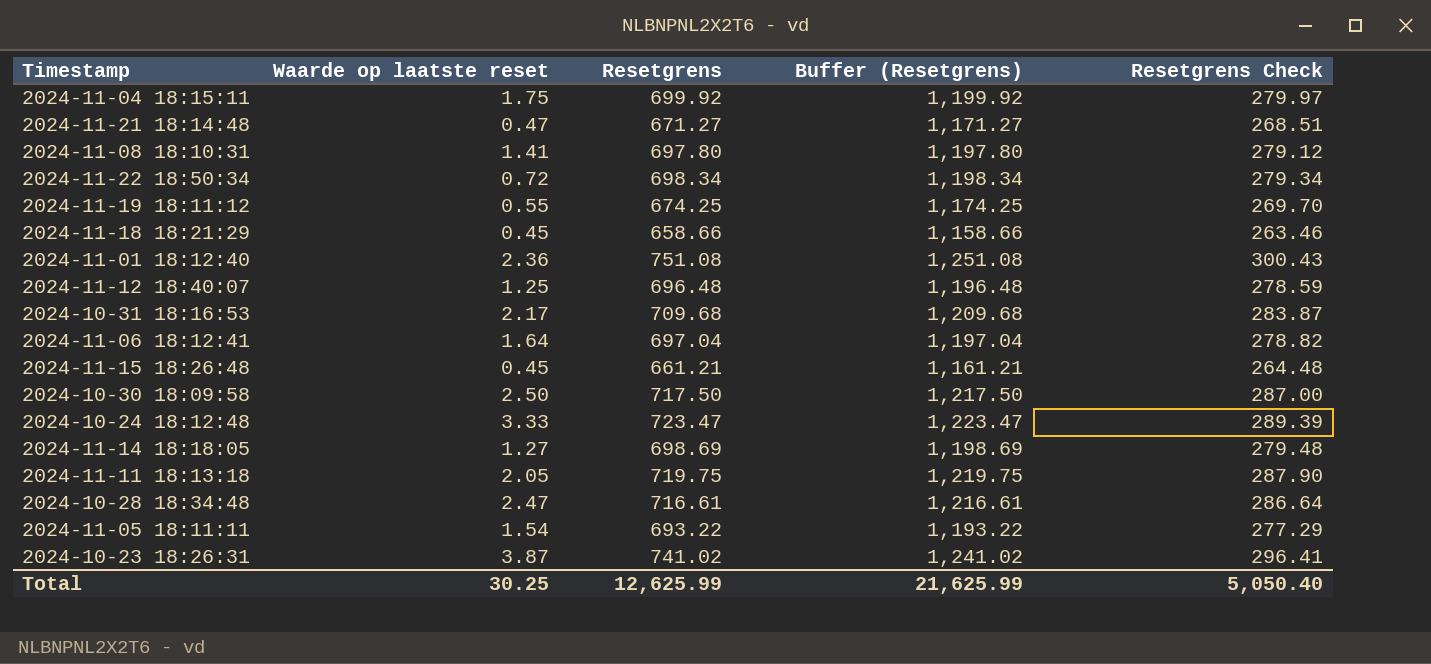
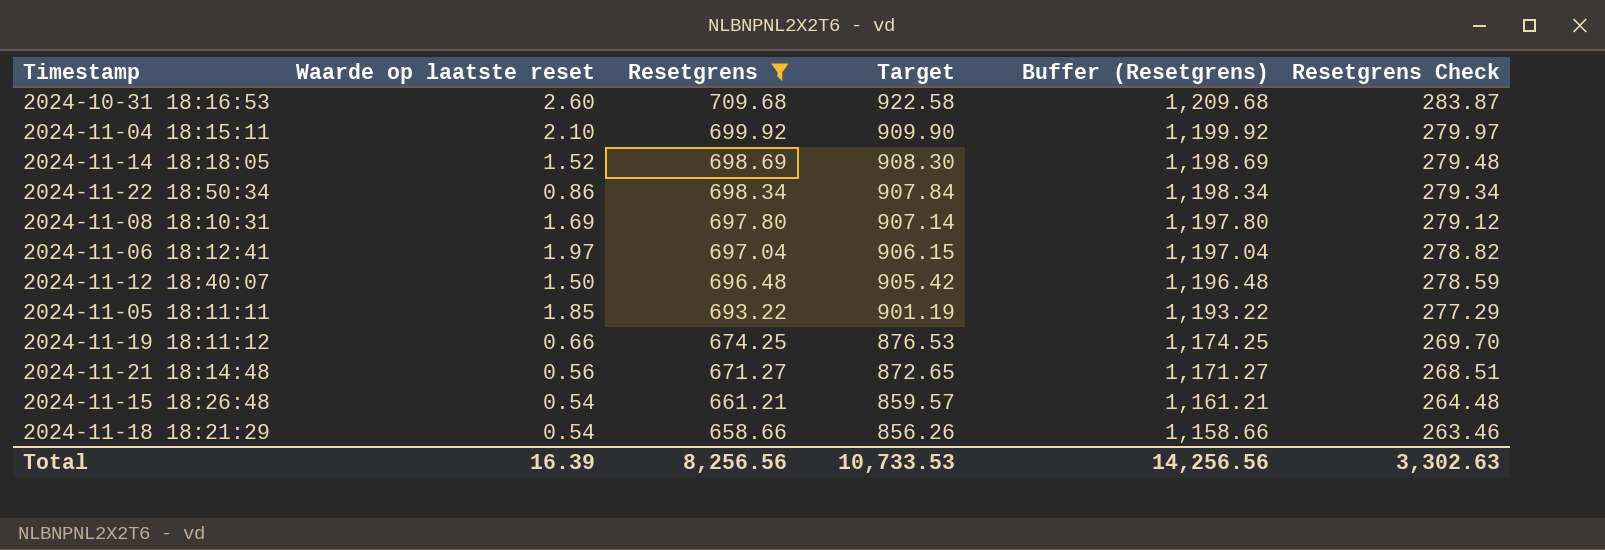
filter: none -> Resetgrens <= 709.68
row order: none -> Resetgrens descending
column Target | formula: none -> [Resetgrens] * 1.3
2024-10-31 18:16:53 | Waarde op laatste reset: 2.17 -> 2.60
2024-11-04 18:15:11 | Waarde op laatste reset: 1.75 -> 2.10
2024-11-14 18:18:05 | Waarde op laatste reset: 1.27 -> 1.52
2024-11-22 18:50:34 | Waarde op laatste reset: 0.72 -> 0.86
2024-11-08 18:10:31 | Waarde op laatste reset: 1.41 -> 1.69
2024-11-06 18:12:41 | Waarde op laatste reset: 1.64 -> 1.97
2024-11-12 18:40:07 | Waarde op laatste reset: 1.25 -> 1.50
2024-11-05 18:11:11 | Waarde op laatste reset: 1.54 -> 1.85
2024-11-19 18:11:12 | Waarde op laatste reset: 0.55 -> 0.66
2024-11-21 18:14:48 | Waarde op laatste reset: 0.47 -> 0.56
2024-11-15 18:26:48 | Waarde op laatste reset: 0.45 -> 0.54
2024-11-18 18:21:29 | Waarde op laatste reset: 0.45 -> 0.54
Total | Waarde op laatste reset: 30.25 -> 16.39
Total | Resetgrens: 12,625.99 -> 8,256.56
Total | Buffer (Resetgrens): 21,625.99 -> 14,256.56
Total | Resetgrens Check: 5,050.40 -> 3,302.63

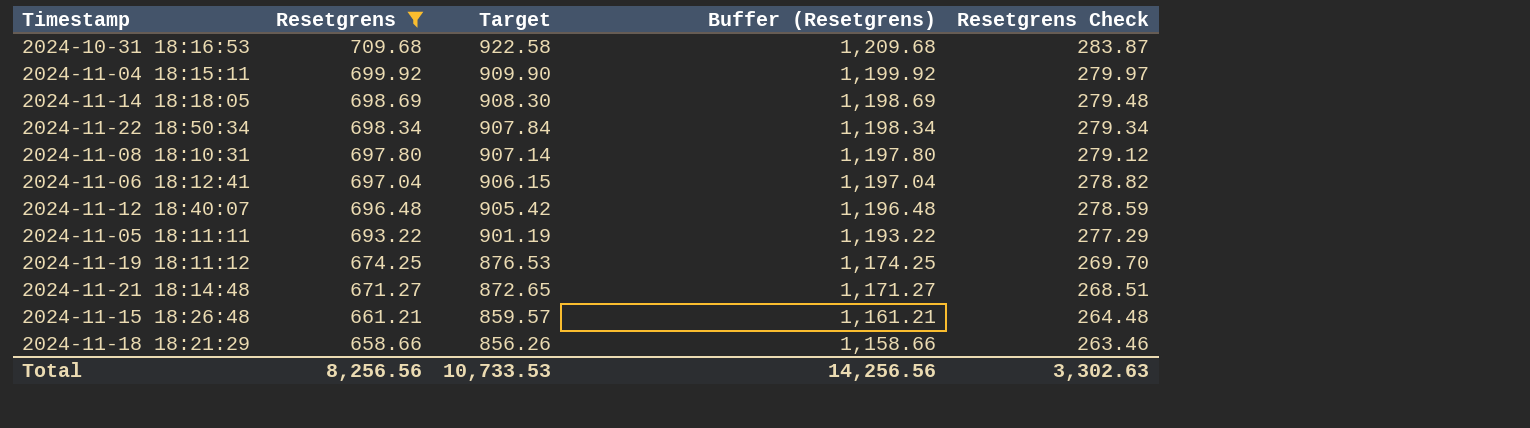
column Waarde op laatste reset | position: 2 -> none

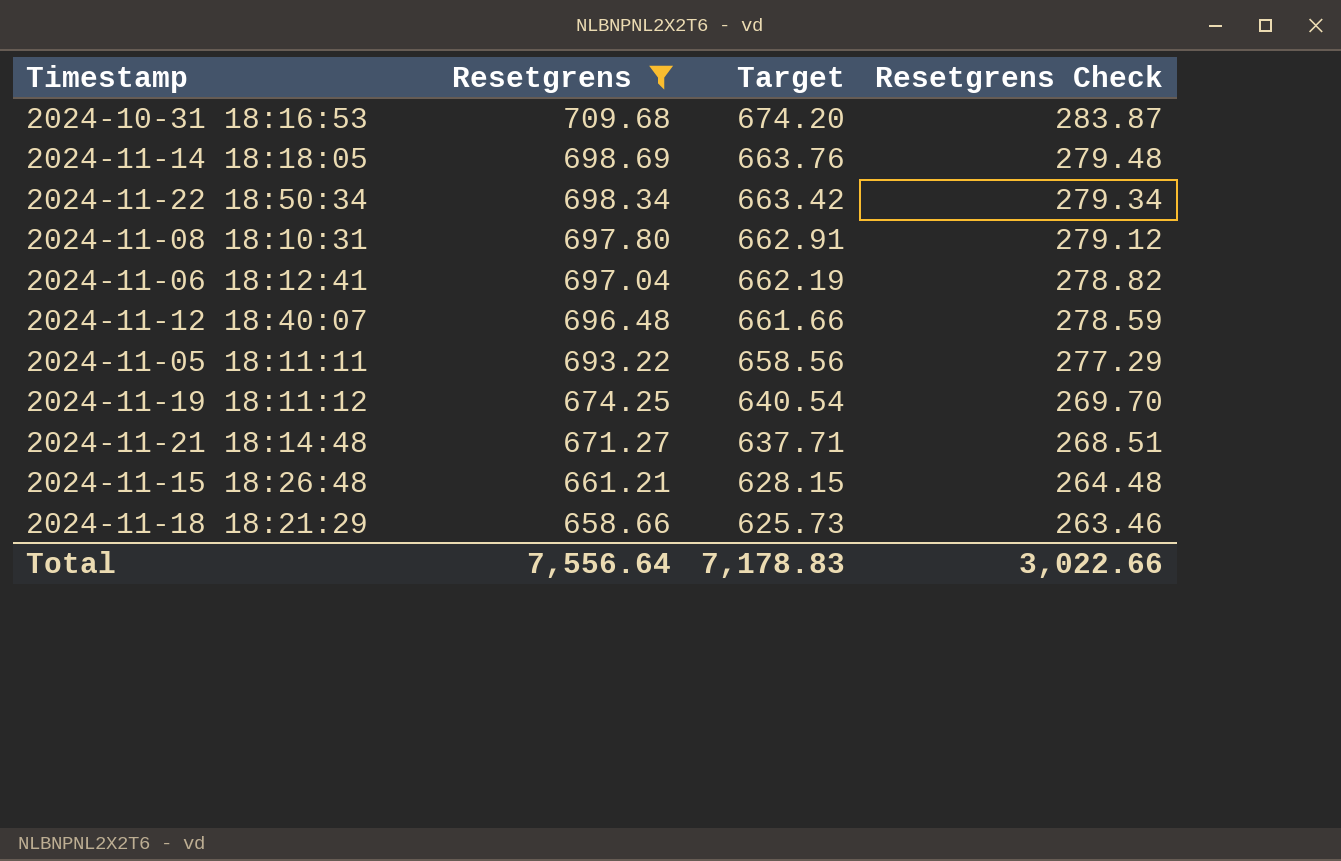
column Buffer (Resetgrens) | formula: [Resetgrens] + 500 -> none
column Target | formula: [Resetgrens] * 1.3 -> [Resetgrens] * 0.95
row 2024-11-04 18:15:11: 699.92 | 909.90 | 1,199.92 | 279.97 -> none
Total | Resetgrens: 8,256.56 -> 7,556.64
Total | Target: 10,733.53 -> 7,178.83
Total | Resetgrens Check: 3,302.63 -> 3,022.66

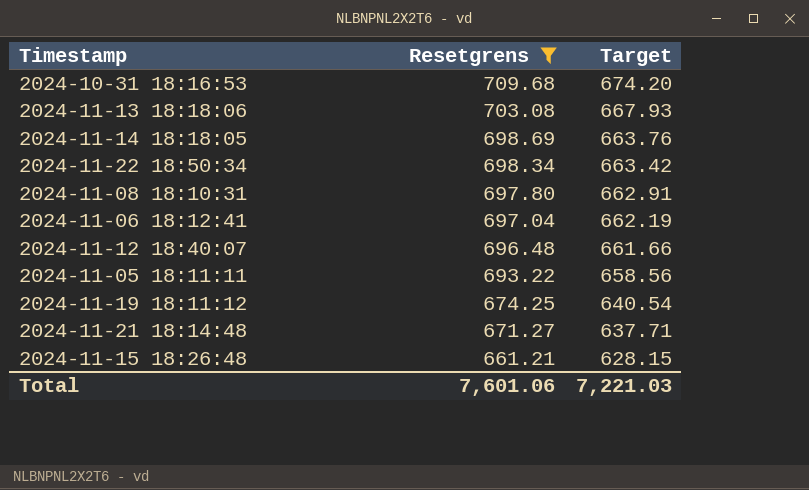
column Resetgrens Check | formula: [Resetgrens] * 0.4 -> none
row 2024-11-18 18:21:29: 658.66 | 625.73 | 263.46 -> none
row 2024-11-13 18:18:06: none -> 703.08 | 667.93
Total | Resetgrens: 7,556.64 -> 7,601.06
Total | Target: 7,178.83 -> 7,221.03

